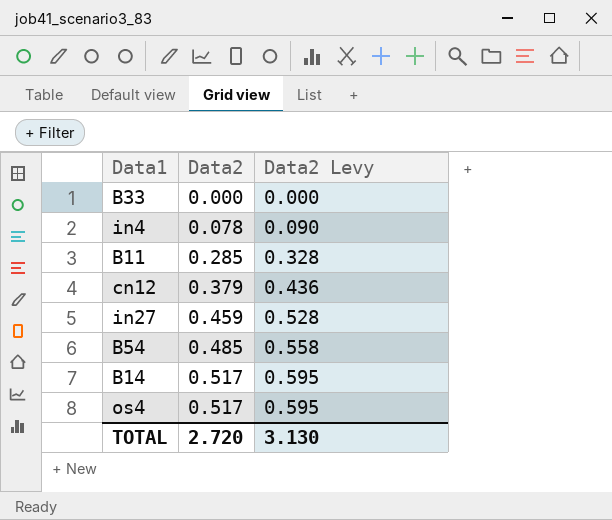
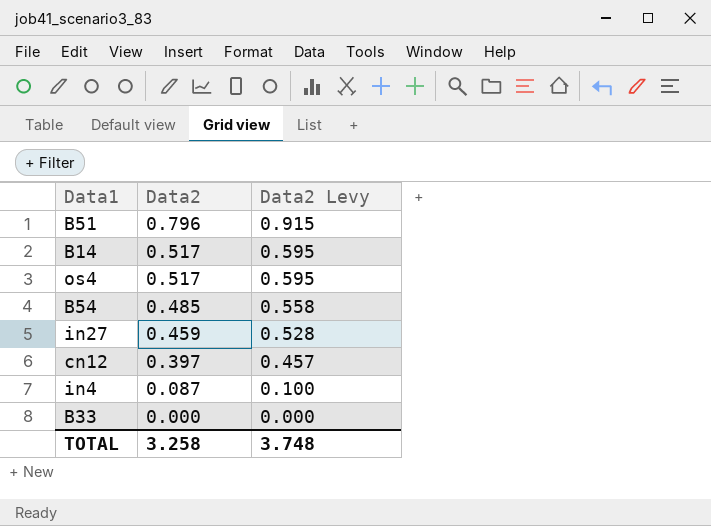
row order: Data2 ascending -> Data2 descending
row B11: 0.285 | 0.328 -> none
row B51: none -> 0.796 | 0.915
cn12 | Data2: 0.379 -> 0.397
cn12 | Data2 Levy: 0.436 -> 0.457
in4 | Data2: 0.078 -> 0.087
in4 | Data2 Levy: 0.090 -> 0.100
TOTAL | Data2: 2.720 -> 3.258
TOTAL | Data2 Levy: 3.130 -> 3.748

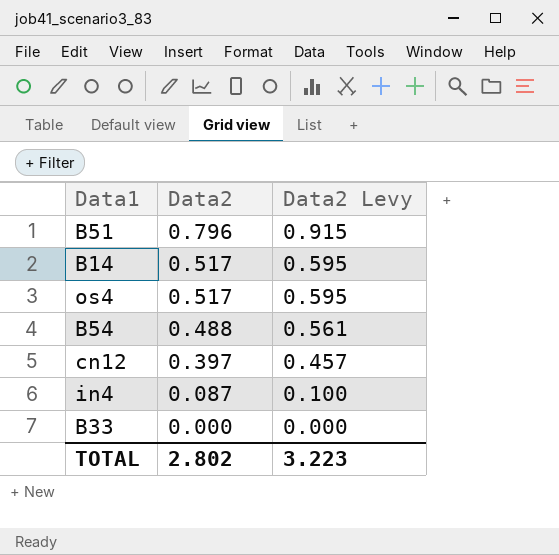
row in27: 0.459 | 0.528 -> none
B54 | Data2: 0.485 -> 0.488
B54 | Data2 Levy: 0.558 -> 0.561
TOTAL | Data2: 3.258 -> 2.802
TOTAL | Data2 Levy: 3.748 -> 3.223

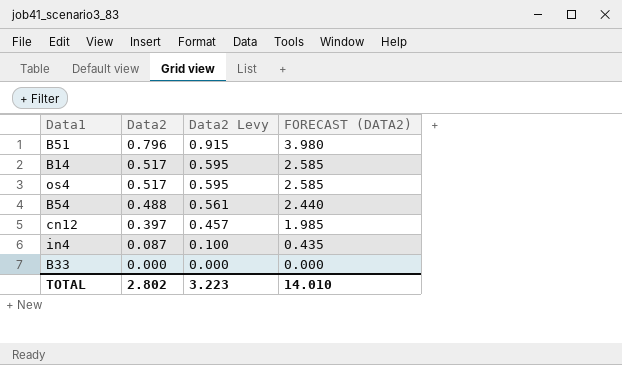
column FORECAST (DATA2) | formula: none -> [Data2] * 5

